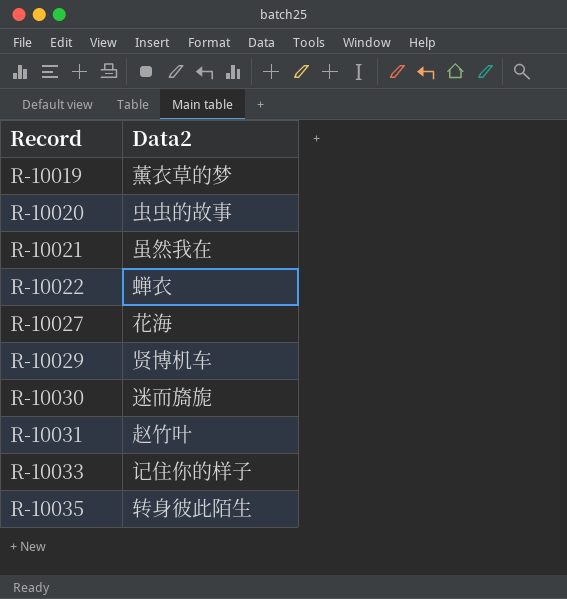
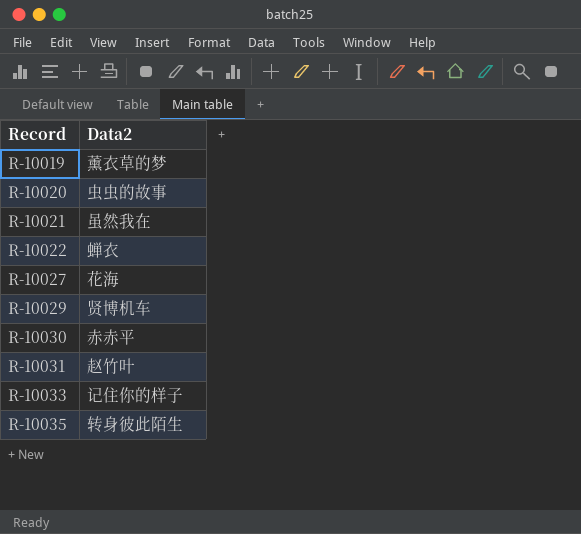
R-10030 | Data2: 迷而旖旎 -> 赤赤平

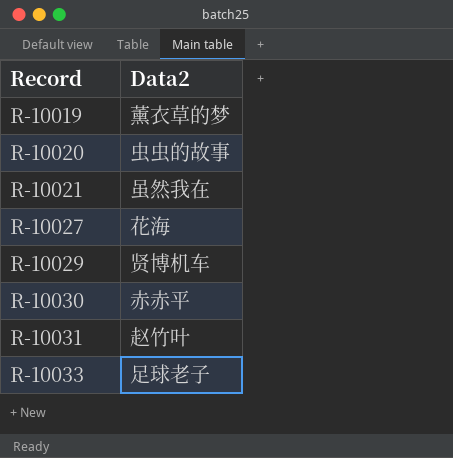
row R-10022: 蝉衣 -> none
row R-10035: 转身彼此陌生 -> none
R-10033 | Data2: 记住你的样子 -> 足球老子

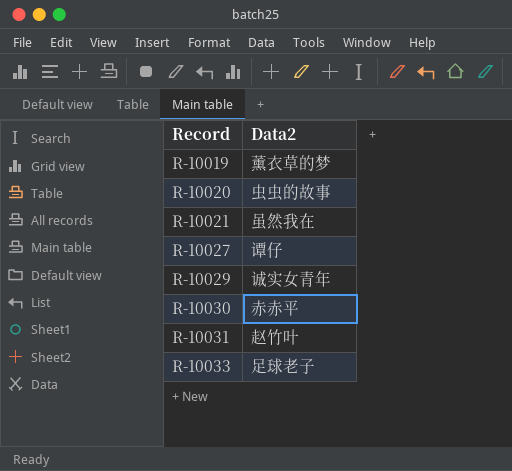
R-10027 | Data2: 花海 -> 谭仔
R-10029 | Data2: 贤博机车 -> 诚实女青年

